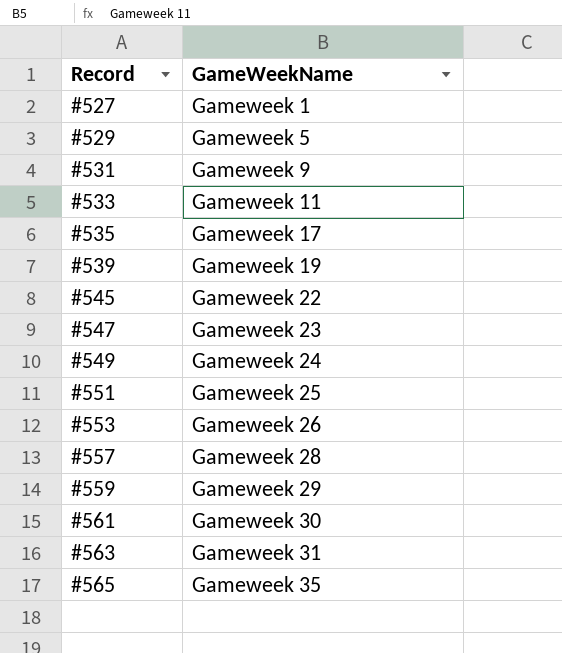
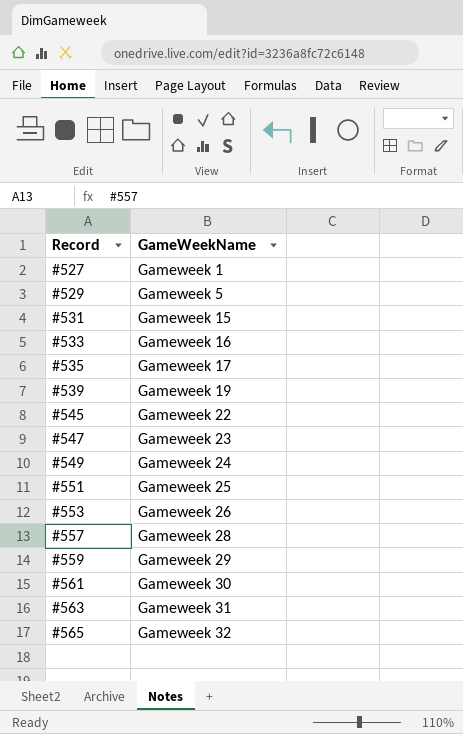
#531 | GameWeekName: Gameweek 9 -> Gameweek 15
#533 | GameWeekName: Gameweek 11 -> Gameweek 16
#565 | GameWeekName: Gameweek 35 -> Gameweek 32

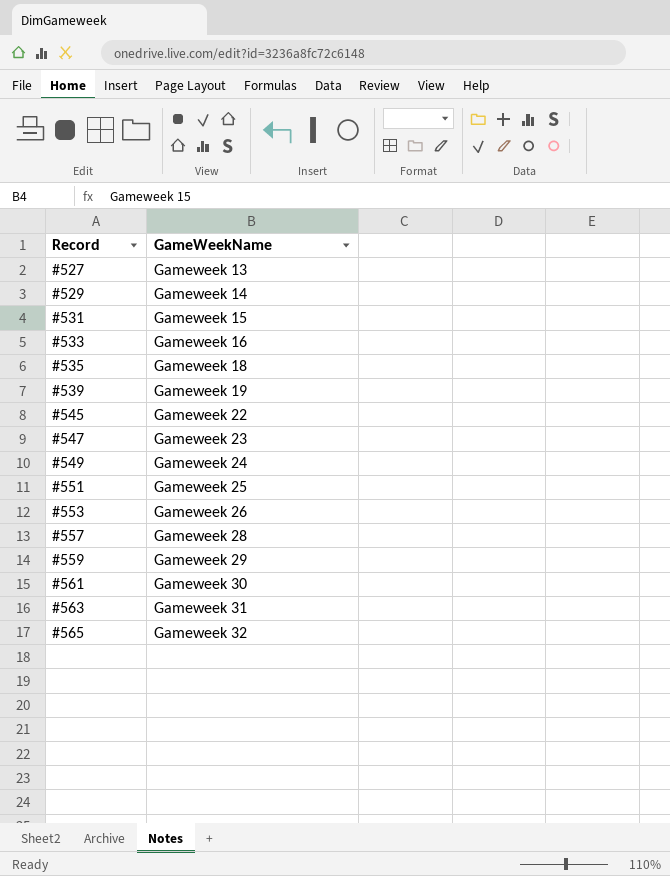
#527 | GameWeekName: Gameweek 1 -> Gameweek 13
#529 | GameWeekName: Gameweek 5 -> Gameweek 14
#535 | GameWeekName: Gameweek 17 -> Gameweek 18

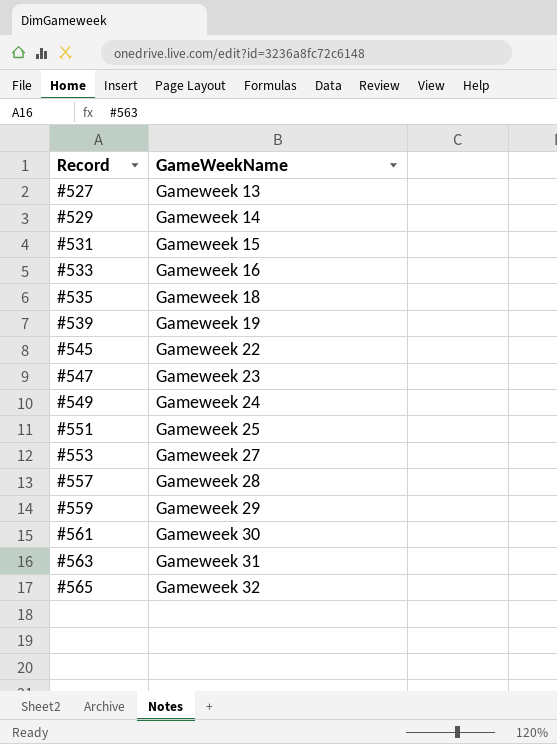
#553 | GameWeekName: Gameweek 26 -> Gameweek 27

